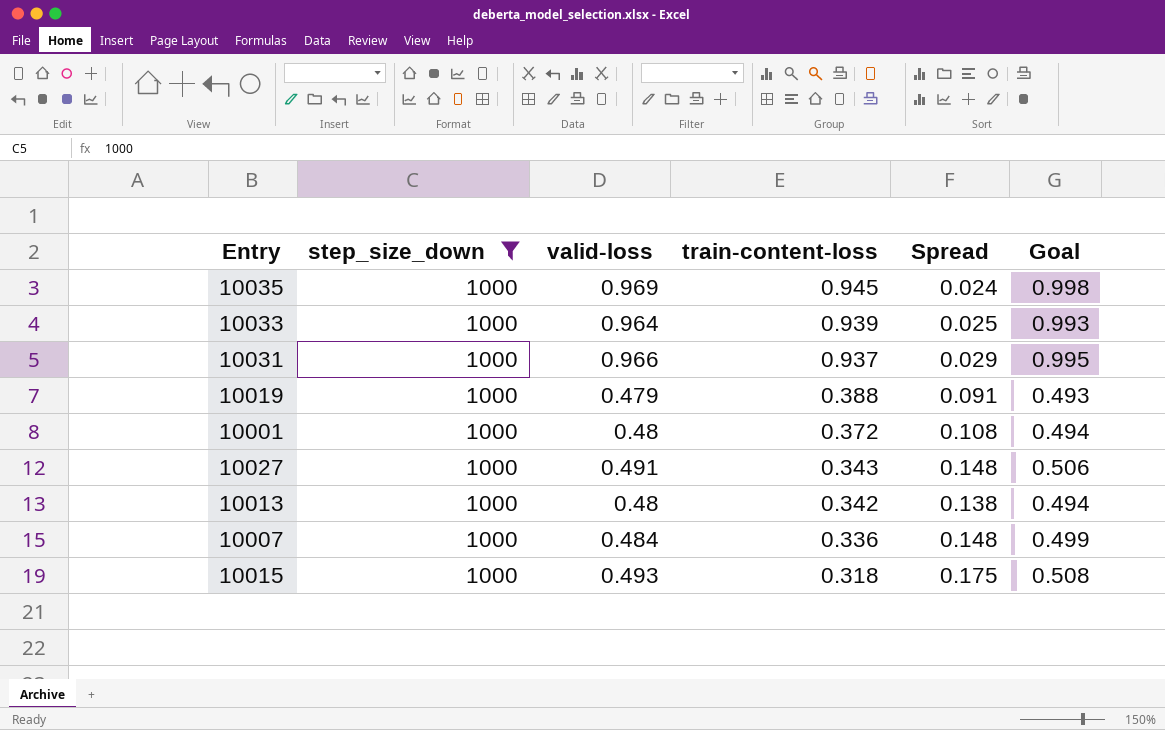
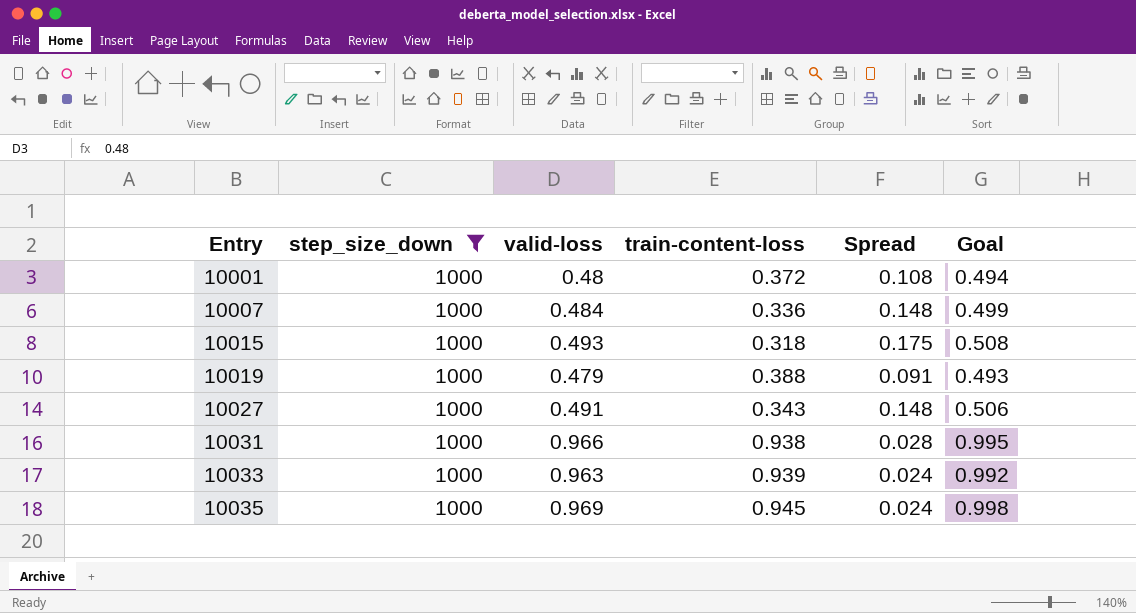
row order: train-content-loss descending -> Entry ascending
row 10013: 1000 | 0.48 | 0.342 | 0.138 | 0.494 -> none
10031 | train-content-loss: 0.937 -> 0.938
10031 | Spread: 0.029 -> 0.028
10033 | valid-loss: 0.964 -> 0.963
10033 | Spread: 0.025 -> 0.024
10033 | Goal: 0.993 -> 0.992

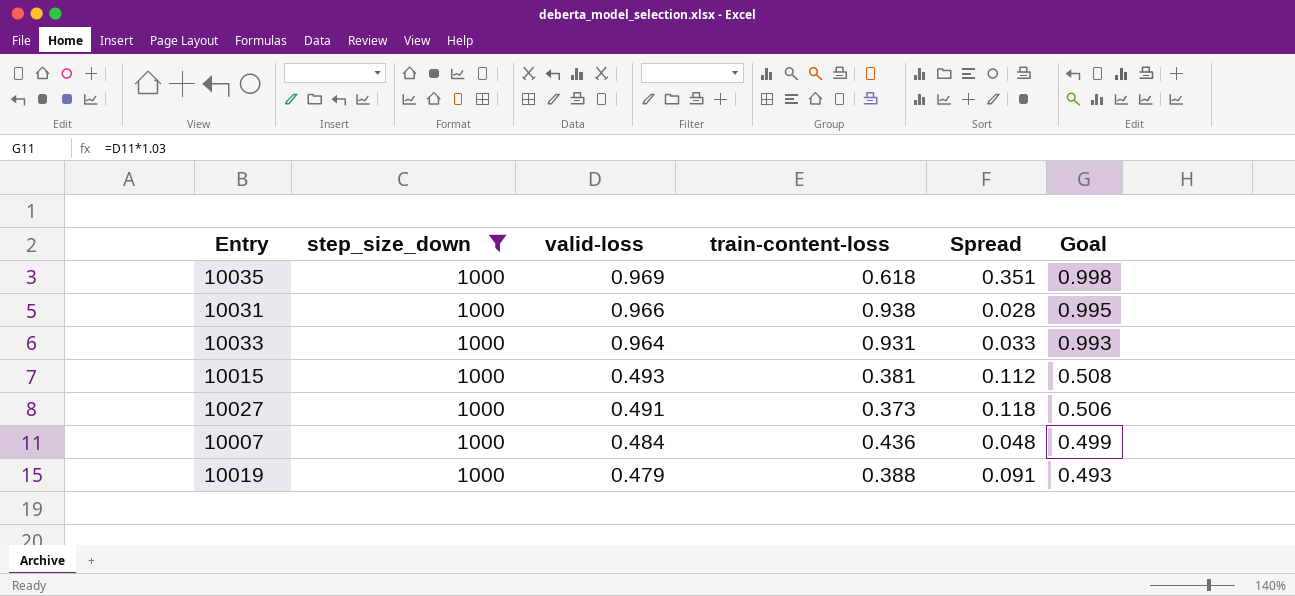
row order: Entry ascending -> valid-loss descending
row 10001: 1000 | 0.48 | 0.372 | 0.108 | 0.494 -> none
10035 | train-content-loss: 0.945 -> 0.618
10035 | Spread: 0.024 -> 0.351
10033 | valid-loss: 0.963 -> 0.964
10033 | train-content-loss: 0.939 -> 0.931
10033 | Spread: 0.024 -> 0.033
10033 | Goal: 0.992 -> 0.993
10015 | train-content-loss: 0.318 -> 0.381
10015 | Spread: 0.175 -> 0.112
10027 | train-content-loss: 0.343 -> 0.373
10027 | Spread: 0.148 -> 0.118
10007 | train-content-loss: 0.336 -> 0.436
10007 | Spread: 0.148 -> 0.048

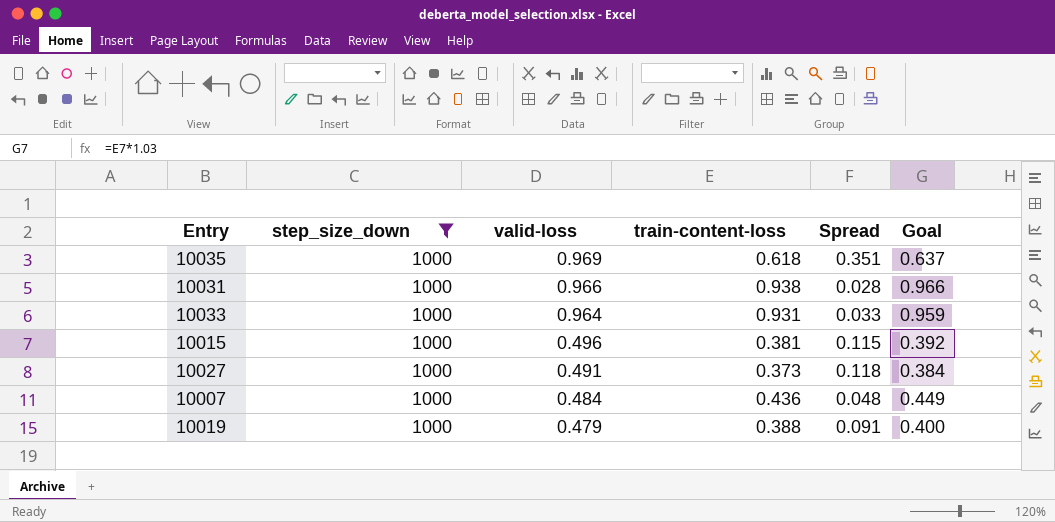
column Goal | formula: [valid-loss] * 1.03 -> [train-content-loss] * 1.03
10015 | valid-loss: 0.493 -> 0.496
10015 | Spread: 0.112 -> 0.115

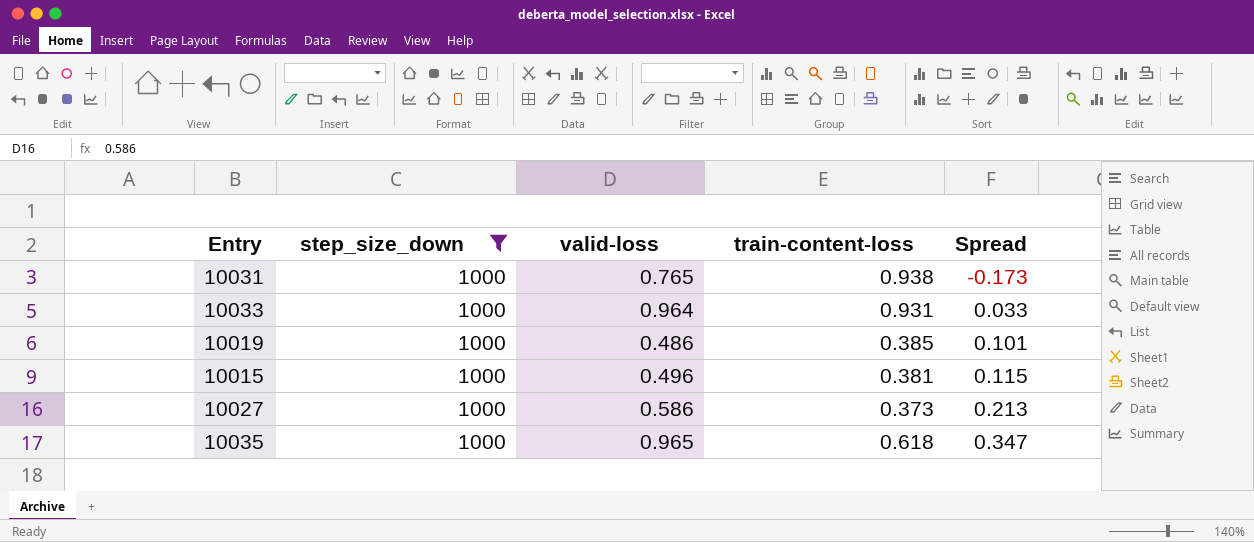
row order: valid-loss descending -> Spread ascending
column Goal | formula: [train-content-loss] * 1.03 -> none
row 10007: 1000 | 0.484 | 0.436 | 0.048 | 0.449 -> none
10031 | valid-loss: 0.966 -> 0.765
10031 | Spread: 0.028 -> -0.173
10019 | valid-loss: 0.479 -> 0.486
10019 | train-content-loss: 0.388 -> 0.385
10019 | Spread: 0.091 -> 0.101
10027 | valid-loss: 0.491 -> 0.586
10027 | Spread: 0.118 -> 0.213
10035 | valid-loss: 0.969 -> 0.965
10035 | Spread: 0.351 -> 0.347

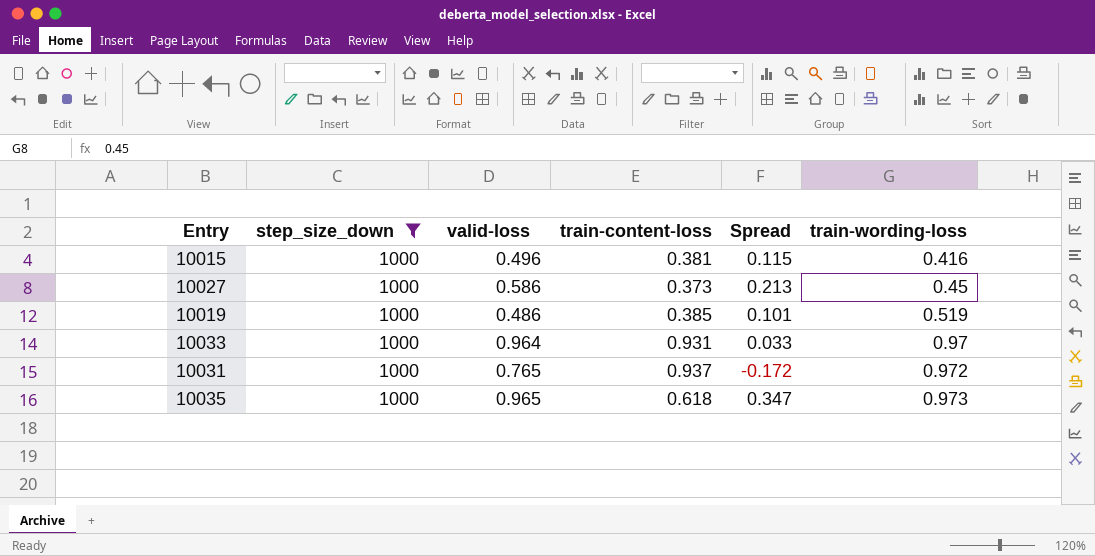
row order: Spread ascending -> train-wording-loss ascending
column train-wording-loss | position: none -> 6
10031 | train-content-loss: 0.938 -> 0.937
10031 | Spread: -0.173 -> -0.172

